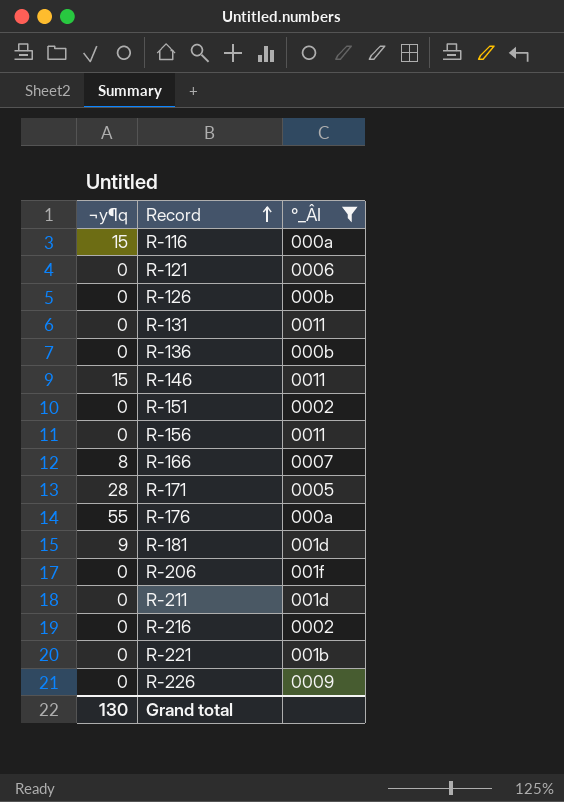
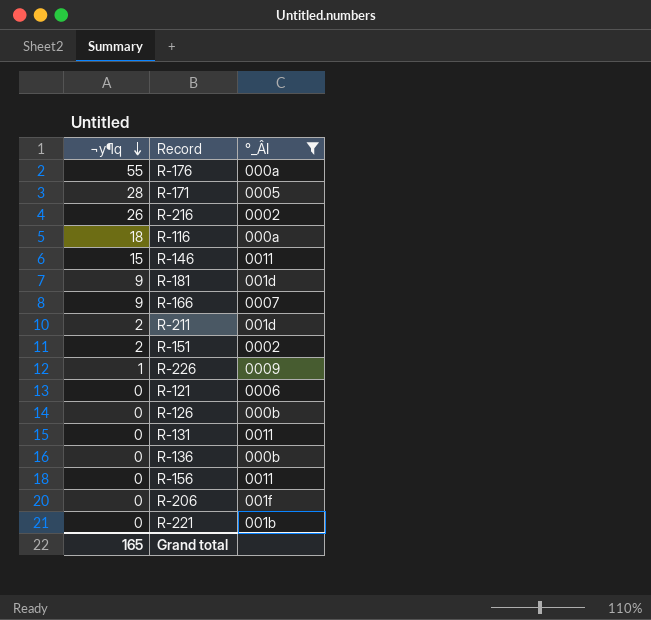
row order: Record ascending -> ¬y¶q descending
R-216 | ¬y¶q: 0 -> 26
R-116 | ¬y¶q: 15 -> 18
R-166 | ¬y¶q: 8 -> 9
R-211 | ¬y¶q: 0 -> 2
R-151 | ¬y¶q: 0 -> 2
R-226 | ¬y¶q: 0 -> 1
Grand total | ¬y¶q: 130 -> 165

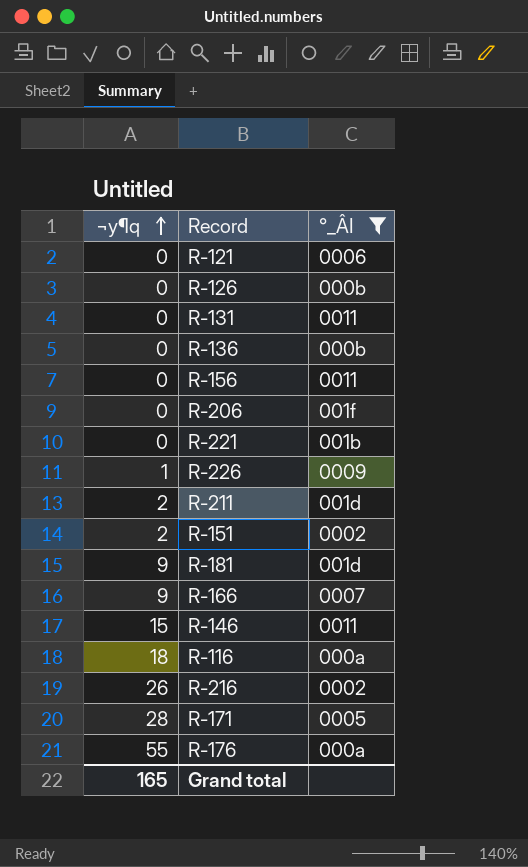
row order: ¬y¶q descending -> ¬y¶q ascending

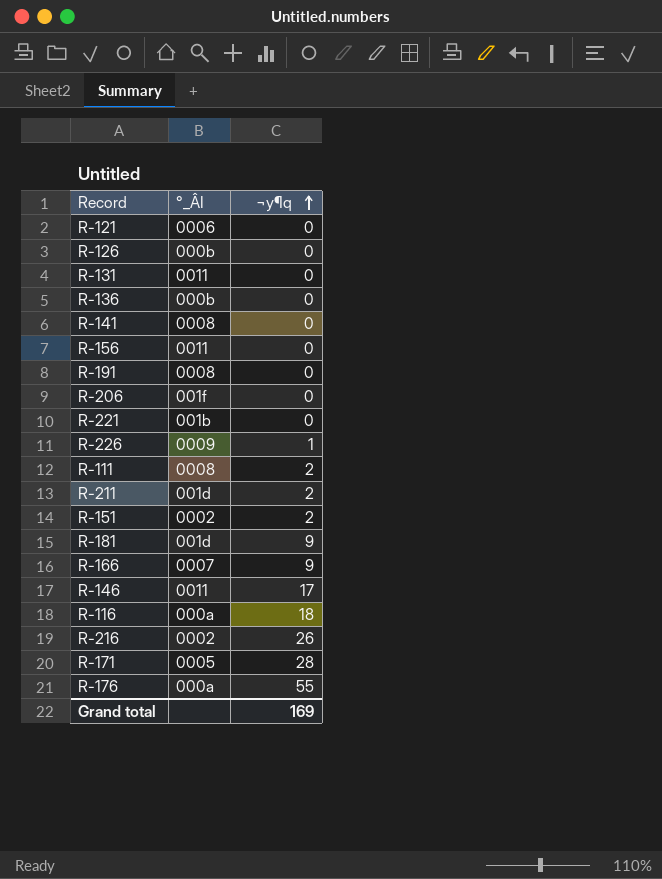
filter: °_ÂI != 0008 -> none
column ¬y¶q | position: 1 -> 3
R-146 | ¬y¶q: 15 -> 17
Grand total | ¬y¶q: 165 -> 169

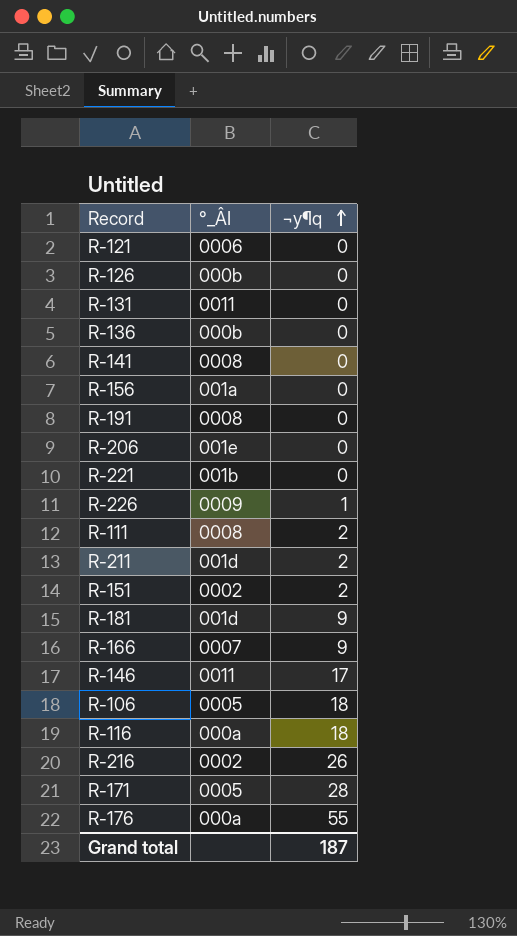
R-156 | °_ÂI: 0011 -> 001a
R-206 | °_ÂI: 001f -> 001e
row R-106: none -> 0005 | 18
Grand total | ¬y¶q: 169 -> 187

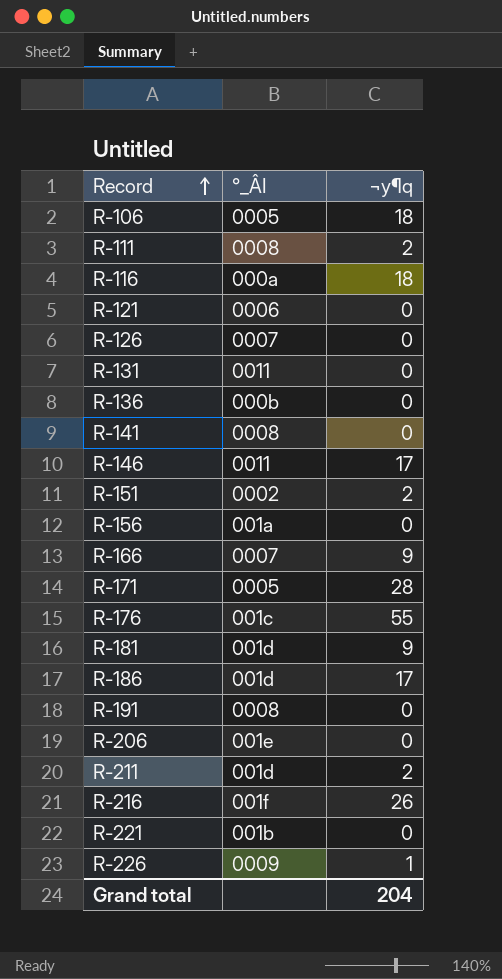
row order: ¬y¶q ascending -> Record ascending
R-126 | °_ÂI: 000b -> 0007
R-176 | °_ÂI: 000a -> 001c
row R-186: none -> 001d | 17
R-216 | °_ÂI: 0002 -> 001f
Grand total | ¬y¶q: 187 -> 204

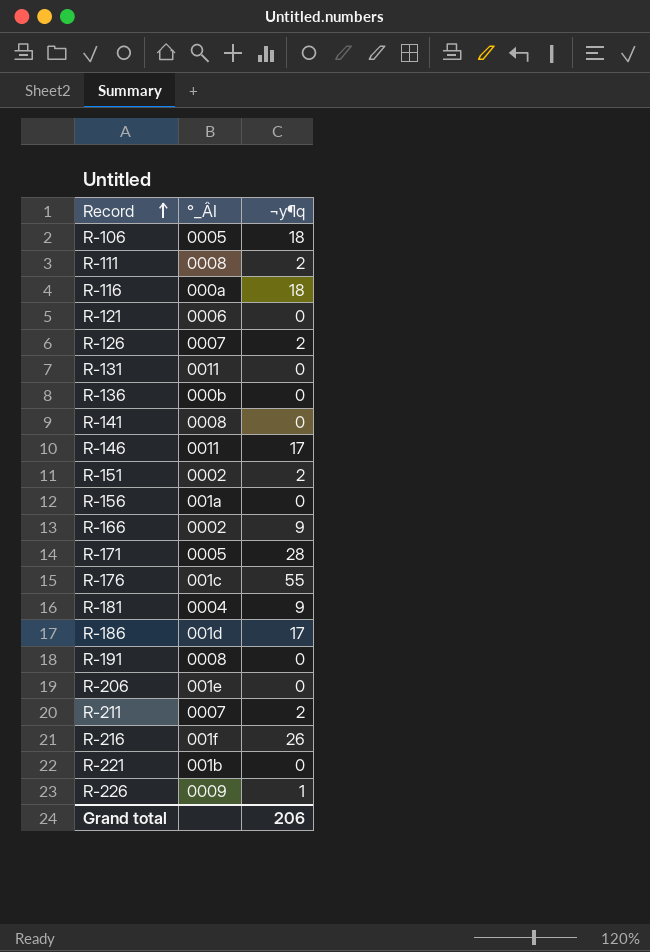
R-126 | ¬y¶q: 0 -> 2
R-166 | °_ÂI: 0007 -> 0002
R-181 | °_ÂI: 001d -> 0004
R-211 | °_ÂI: 001d -> 0007
Grand total | ¬y¶q: 204 -> 206

